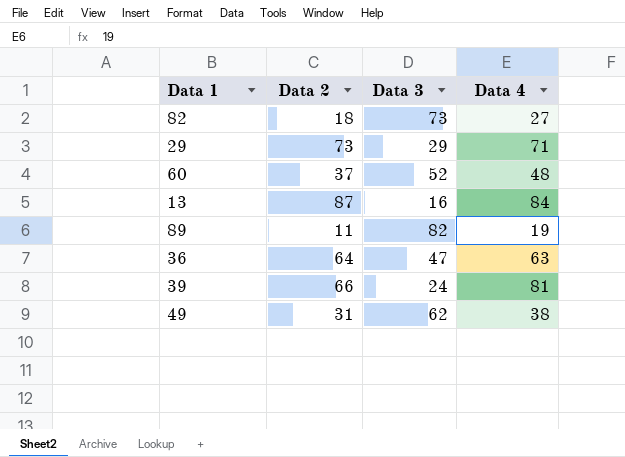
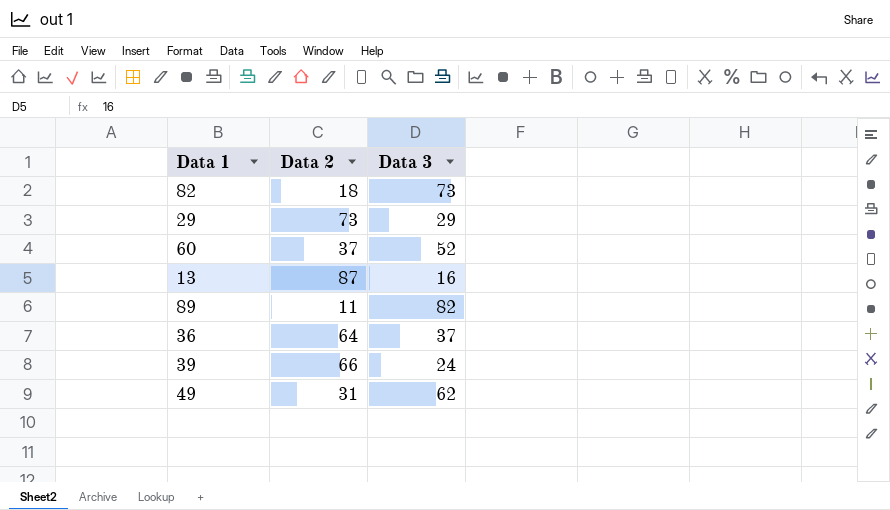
column Data 4 | position: 4 -> none
36 | Data 3: 47 -> 37

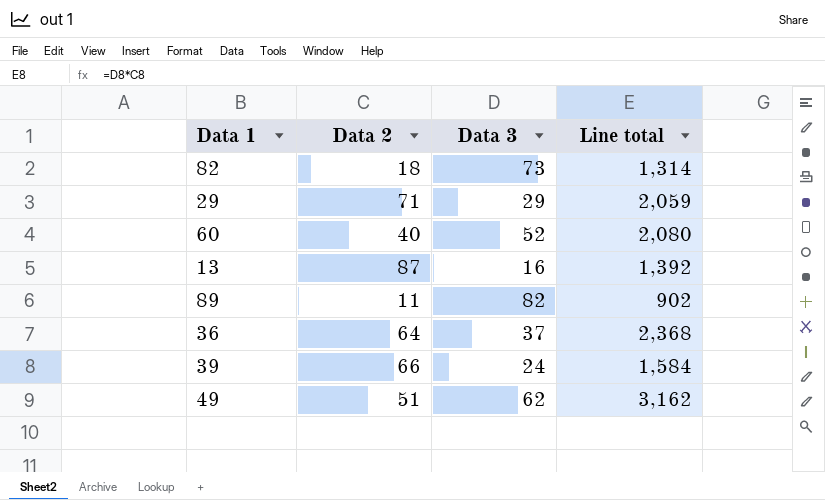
column Line total | formula: none -> [Data 2] * [Data 3]
29 | Data 2: 73 -> 71
60 | Data 2: 37 -> 40
49 | Data 2: 31 -> 51

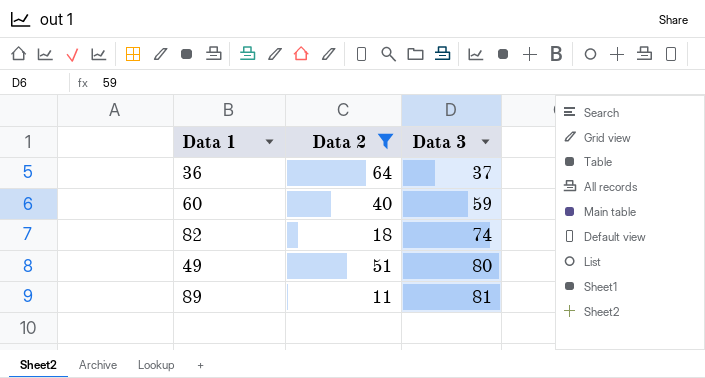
filter: none -> Data 2 <= 64
row order: none -> Data 3 ascending
column Line total | formula: [Data 2] * [Data 3] -> none
60 | Data 3: 52 -> 59
82 | Data 3: 73 -> 74
49 | Data 3: 62 -> 80
89 | Data 3: 82 -> 81

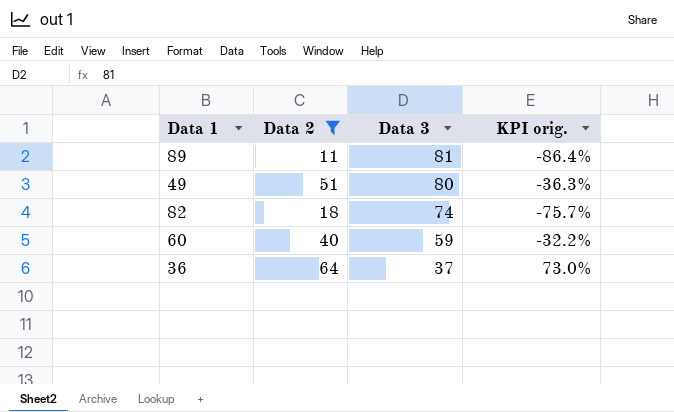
row order: Data 3 ascending -> Data 3 descending
column KPI orig. | formula: none -> ([Data 2] - [Data 3]) / [Data 3]

